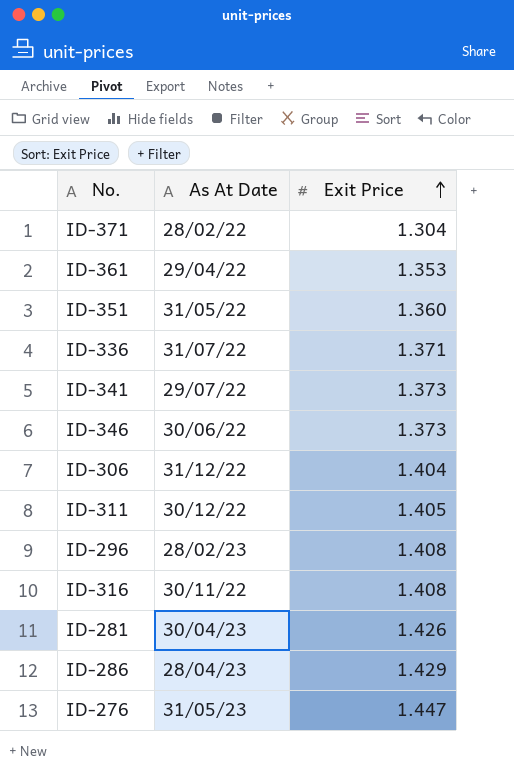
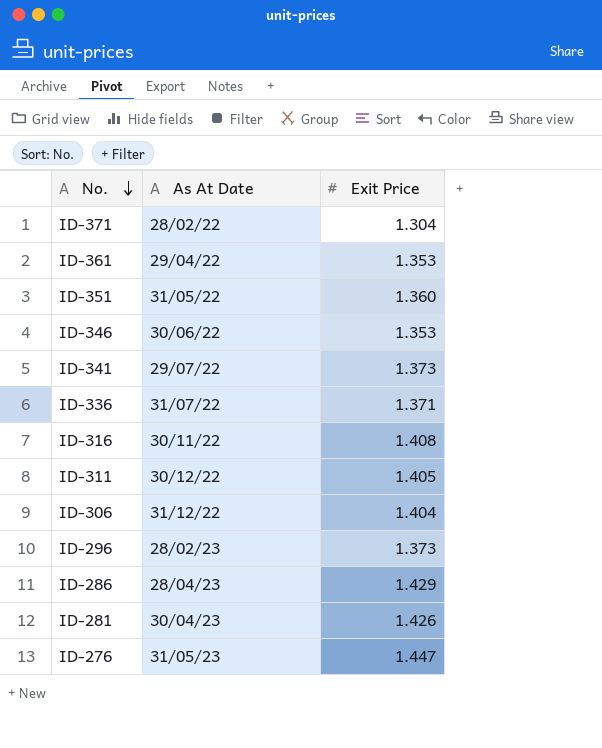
row order: Exit Price ascending -> No. descending
ID-346 | Exit Price: 1.373 -> 1.353
ID-296 | Exit Price: 1.408 -> 1.373

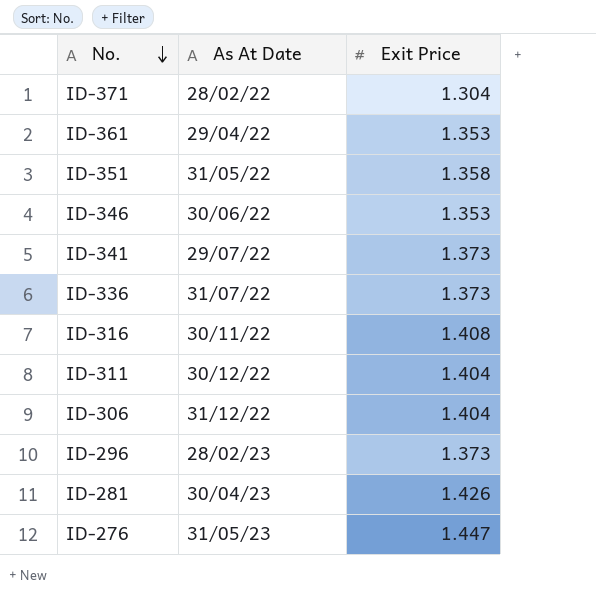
row ID-286: 28/04/23 | 1.429 -> none
ID-351 | Exit Price: 1.360 -> 1.358
ID-336 | Exit Price: 1.371 -> 1.373
ID-311 | Exit Price: 1.405 -> 1.404

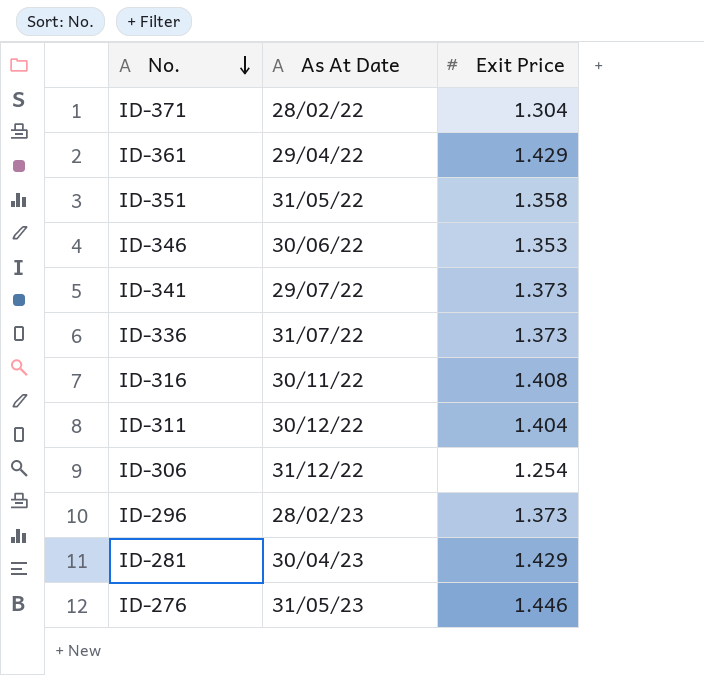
ID-361 | Exit Price: 1.353 -> 1.429
ID-306 | Exit Price: 1.404 -> 1.254
ID-281 | Exit Price: 1.426 -> 1.429
ID-276 | Exit Price: 1.447 -> 1.446

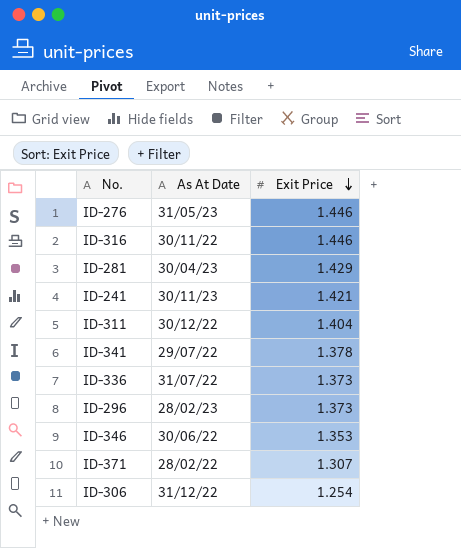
row order: No. descending -> Exit Price descending
row ID-361: 29/04/22 | 1.429 -> none
row ID-351: 31/05/22 | 1.358 -> none
ID-316 | Exit Price: 1.408 -> 1.446
row ID-241: none -> 30/11/23 | 1.421
ID-341 | Exit Price: 1.373 -> 1.378
ID-371 | Exit Price: 1.304 -> 1.307

